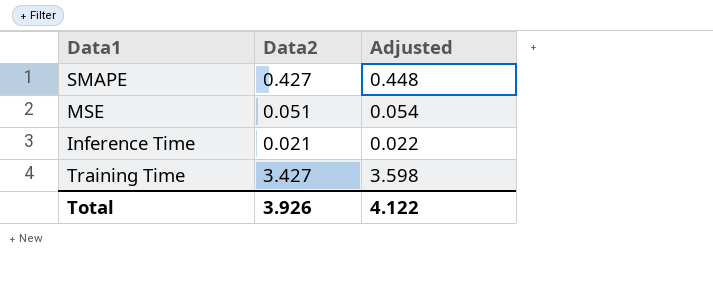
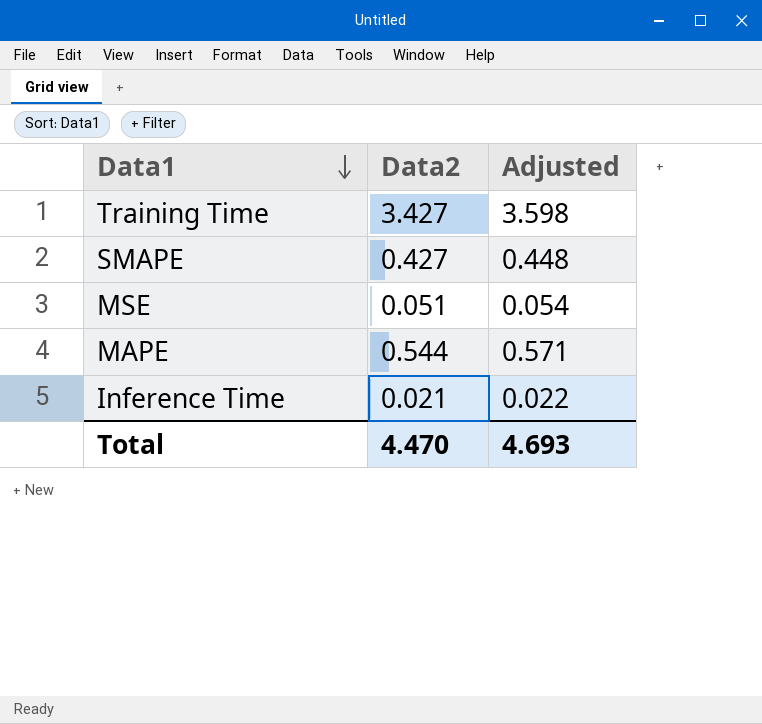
row order: none -> Data1 descending
row MAPE: none -> 0.544 | 0.571
Total | Data2: 3.926 -> 4.470
Total | Adjusted: 4.122 -> 4.693

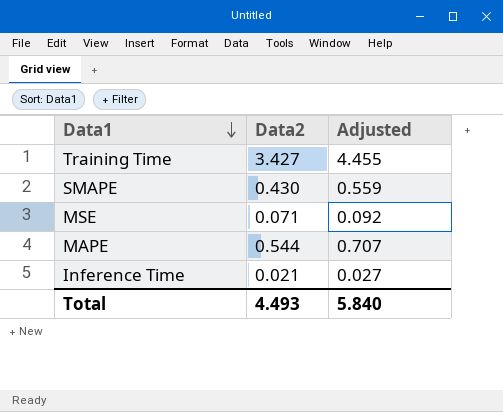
column Adjusted | formula: [Data2] * 1.05 -> [Data2] * 1.3
SMAPE | Data2: 0.427 -> 0.430
MSE | Data2: 0.051 -> 0.071
Total | Data2: 4.470 -> 4.493
Total | Adjusted: 4.693 -> 5.840

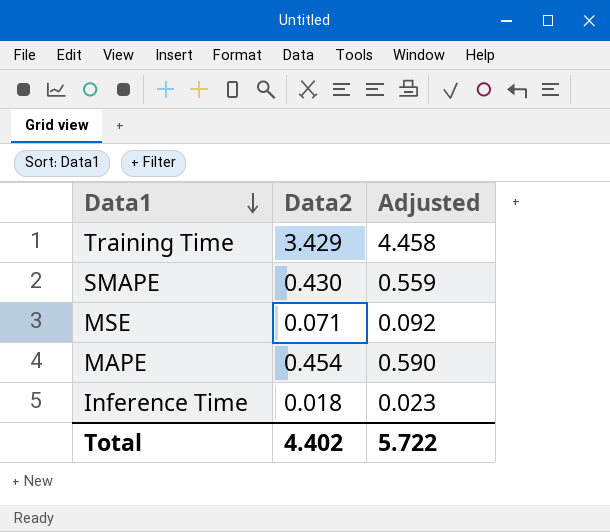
Training Time | Data2: 3.427 -> 3.429
Training Time | Adjusted: 4.455 -> 4.458
MAPE | Data2: 0.544 -> 0.454
MAPE | Adjusted: 0.707 -> 0.590
Inference Time | Data2: 0.021 -> 0.018
Inference Time | Adjusted: 0.027 -> 0.023
Total | Data2: 4.493 -> 4.402
Total | Adjusted: 5.840 -> 5.722

